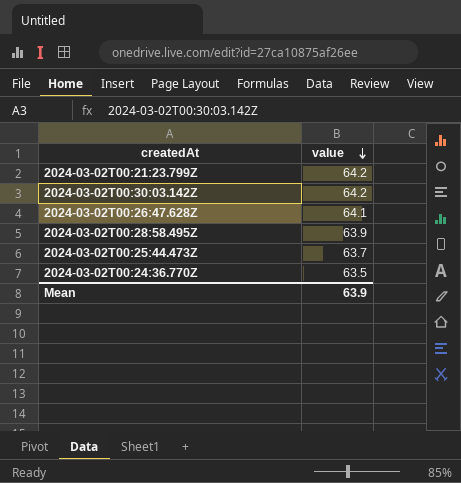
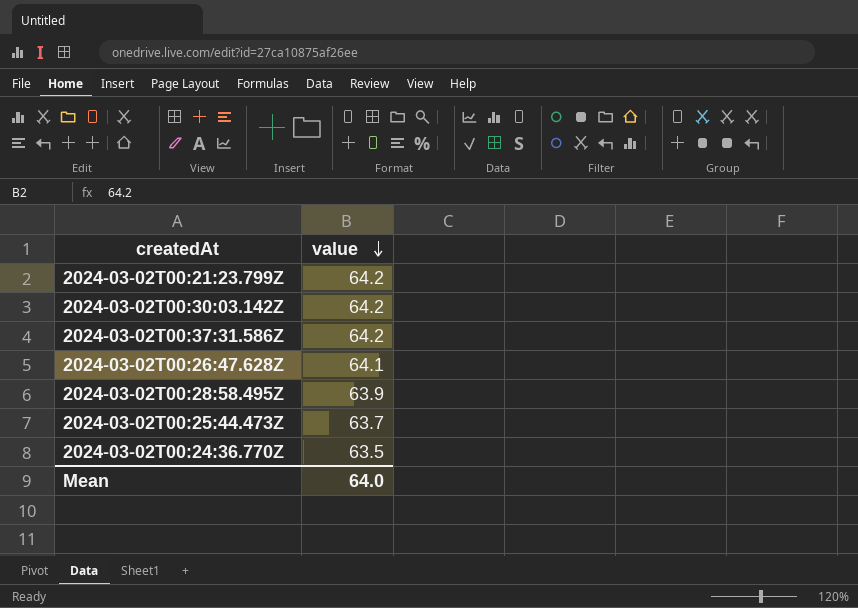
row 2024-03-02T00:37:31.586Z: none -> 64.2
Mean | value: 63.9 -> 64.0

